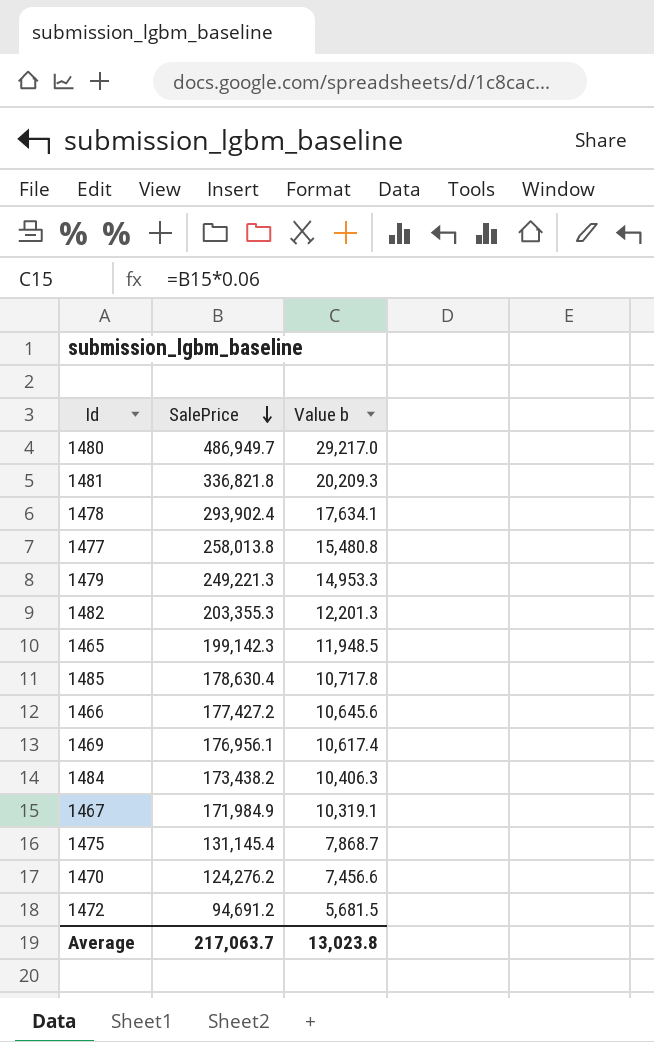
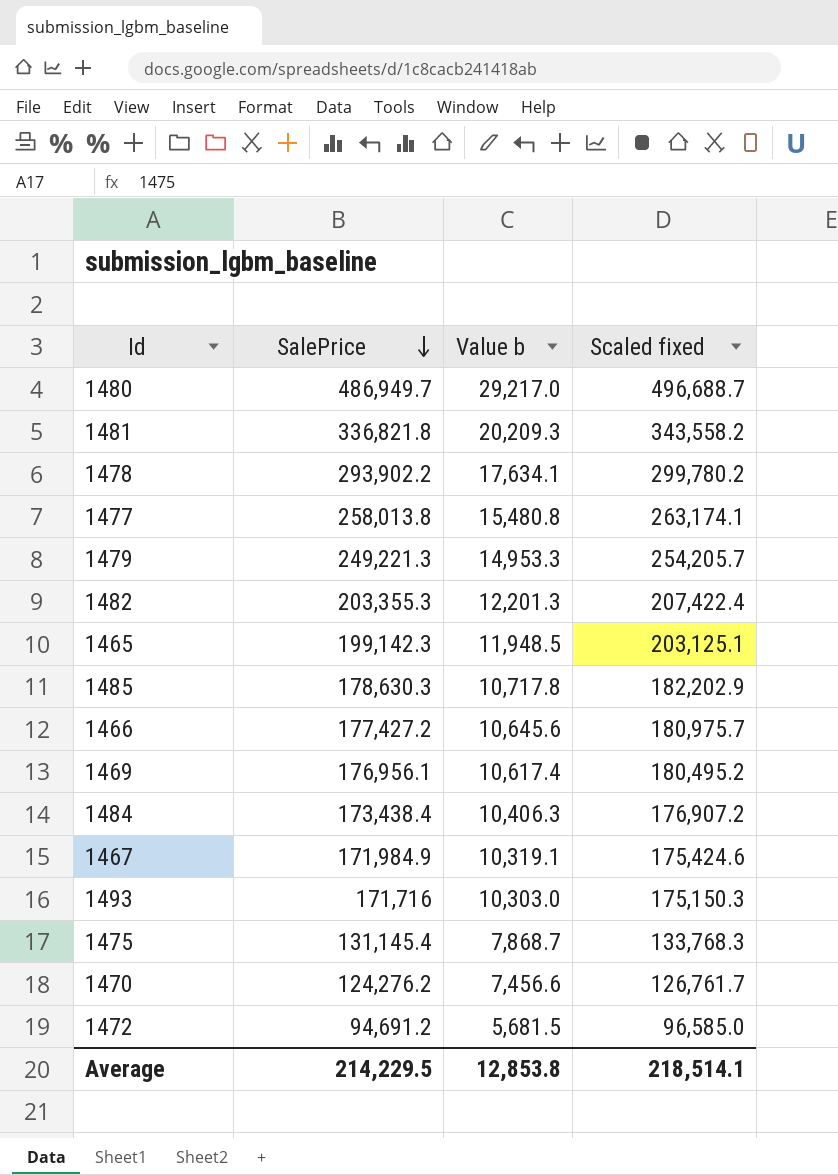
column Scaled fixed | formula: none -> [SalePrice] * 1.02
1478 | SalePrice: 293,902.4 -> 293,902.2
1485 | SalePrice: 178,630.4 -> 178,630.3
1484 | SalePrice: 173,438.2 -> 173,438.4
row 1493: none -> 171,716 | 10,303.0 | 175,150.3
Average | SalePrice: 217,063.7 -> 214,229.5
Average | Value b: 13,023.8 -> 12,853.8

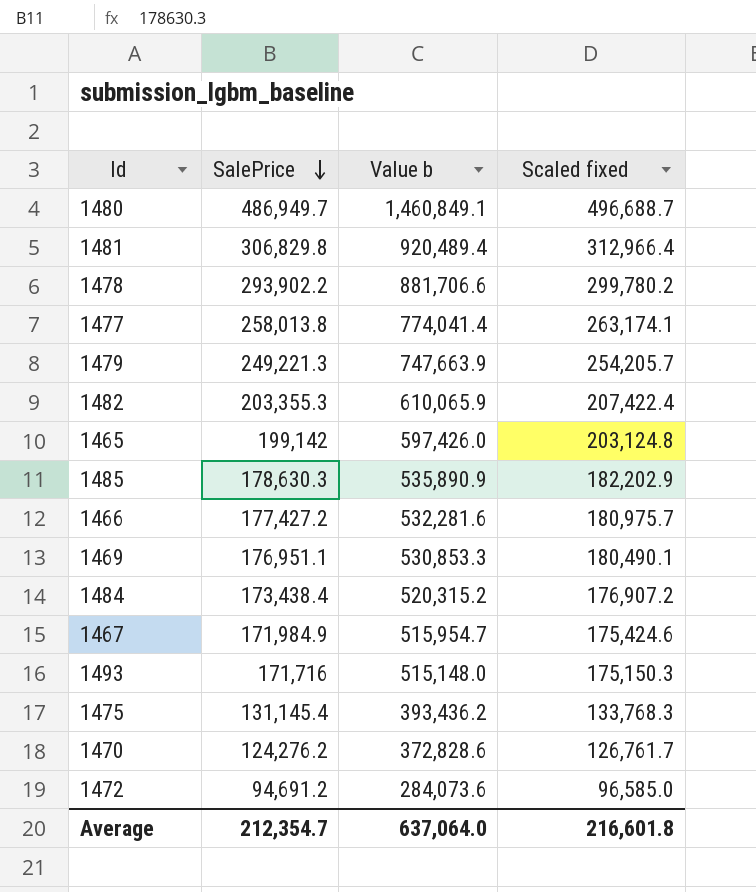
column Value b | formula: [SalePrice] * 0.06 -> [SalePrice] * 3
1481 | SalePrice: 336,821.8 -> 306,829.8
1481 | Scaled fixed: 343,558.2 -> 312,966.4
1465 | SalePrice: 199,142.3 -> 199,142
1465 | Scaled fixed: 203,125.1 -> 203,124.8
1469 | SalePrice: 176,956.1 -> 176,951.1
1469 | Scaled fixed: 180,495.2 -> 180,490.1
Average | SalePrice: 214,229.5 -> 212,354.7
Average | Value b: 12,853.8 -> 637,064.0
Average | Scaled fixed: 218,514.1 -> 216,601.8

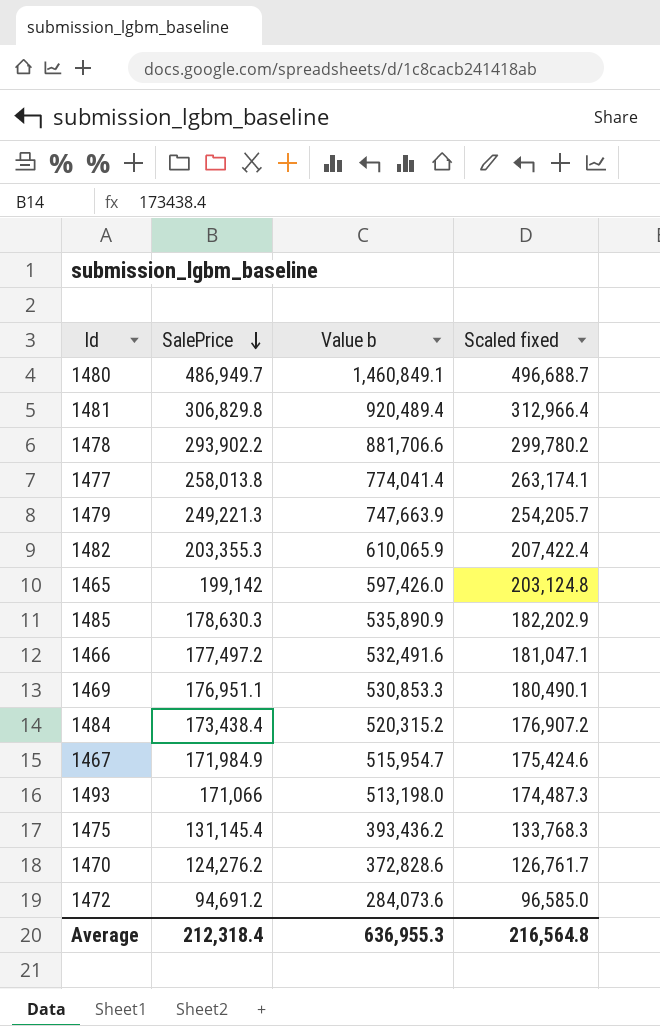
1466 | SalePrice: 177,427.2 -> 177,497.2
1466 | Value b: 532,281.6 -> 532,491.6
1466 | Scaled fixed: 180,975.7 -> 181,047.1
1493 | SalePrice: 171,716 -> 171,066
1493 | Value b: 515,148.0 -> 513,198.0
1493 | Scaled fixed: 175,150.3 -> 174,487.3
Average | SalePrice: 212,354.7 -> 212,318.4
Average | Value b: 637,064.0 -> 636,955.3
Average | Scaled fixed: 216,601.8 -> 216,564.8

